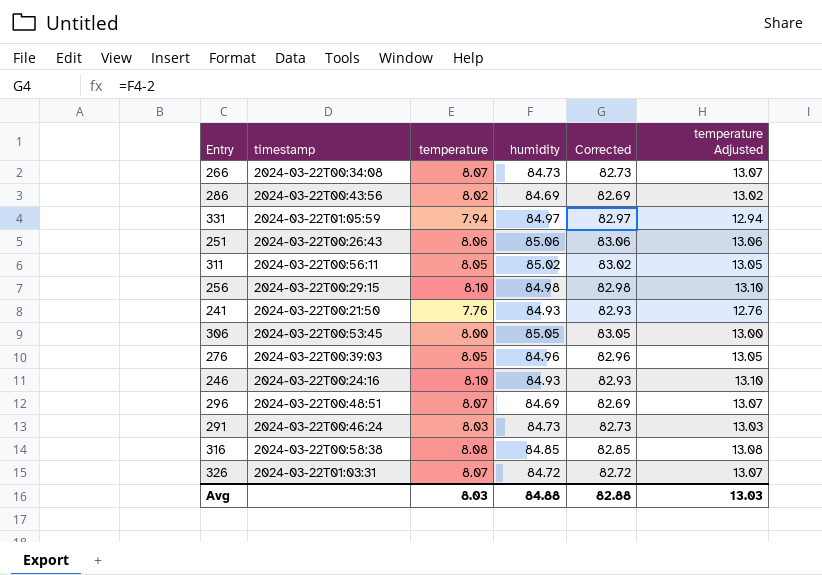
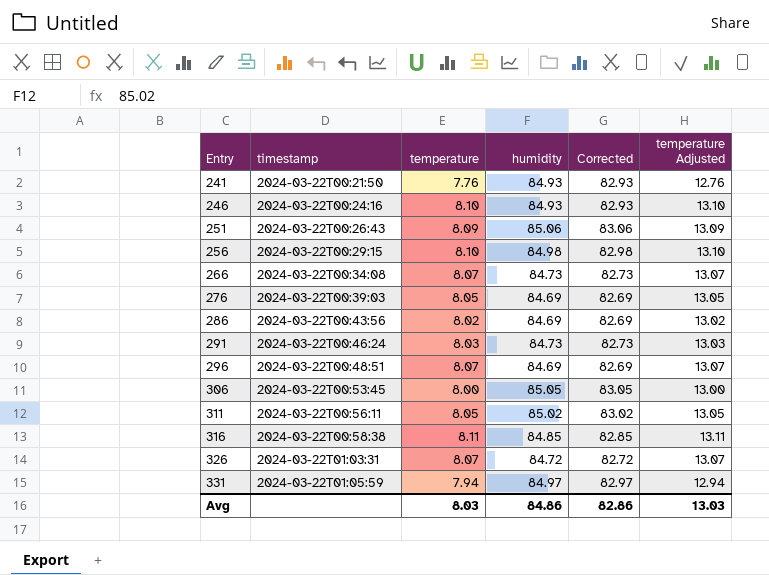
row order: none -> Entry ascending
251 | temperature: 8.06 -> 8.09
251 | temperature Adjusted: 13.06 -> 13.09
276 | humidity: 84.96 -> 84.69
276 | Corrected: 82.96 -> 82.69
316 | temperature: 8.08 -> 8.11
316 | temperature Adjusted: 13.08 -> 13.11
Avg | humidity: 84.88 -> 84.86
Avg | Corrected: 82.88 -> 82.86

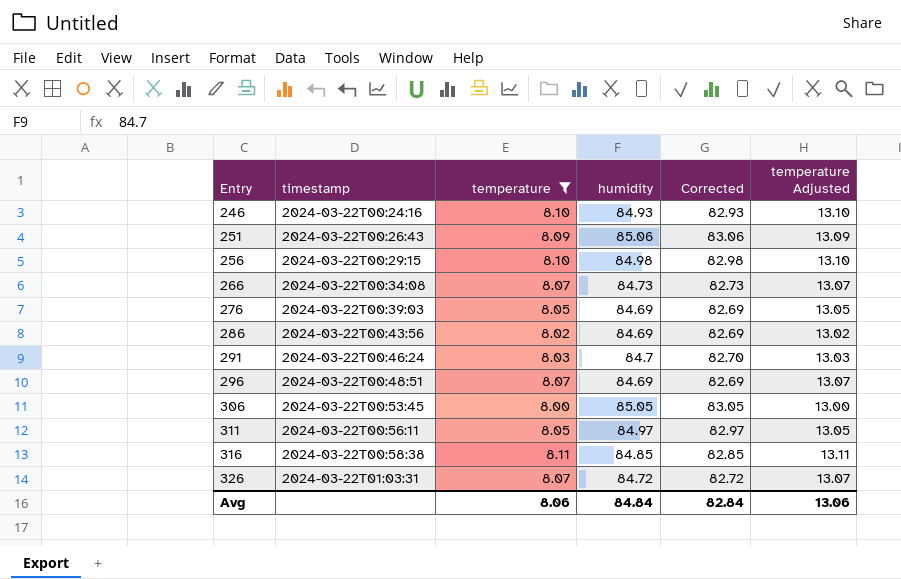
filter: none -> temperature >= 8.00
291 | humidity: 84.73 -> 84.7
291 | Corrected: 82.73 -> 82.70
311 | humidity: 85.02 -> 84.97
311 | Corrected: 83.02 -> 82.97
Avg | temperature: 8.03 -> 8.06
Avg | humidity: 84.86 -> 84.84
Avg | Corrected: 82.86 -> 82.84
Avg | temperature Adjusted: 13.03 -> 13.06

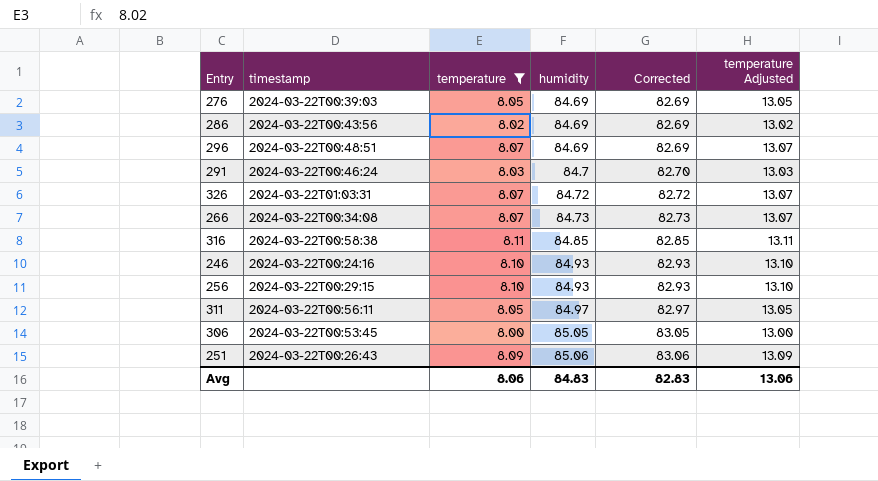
row order: Entry ascending -> humidity ascending
256 | humidity: 84.98 -> 84.93
256 | Corrected: 82.98 -> 82.93
Avg | humidity: 84.84 -> 84.83
Avg | Corrected: 82.84 -> 82.83

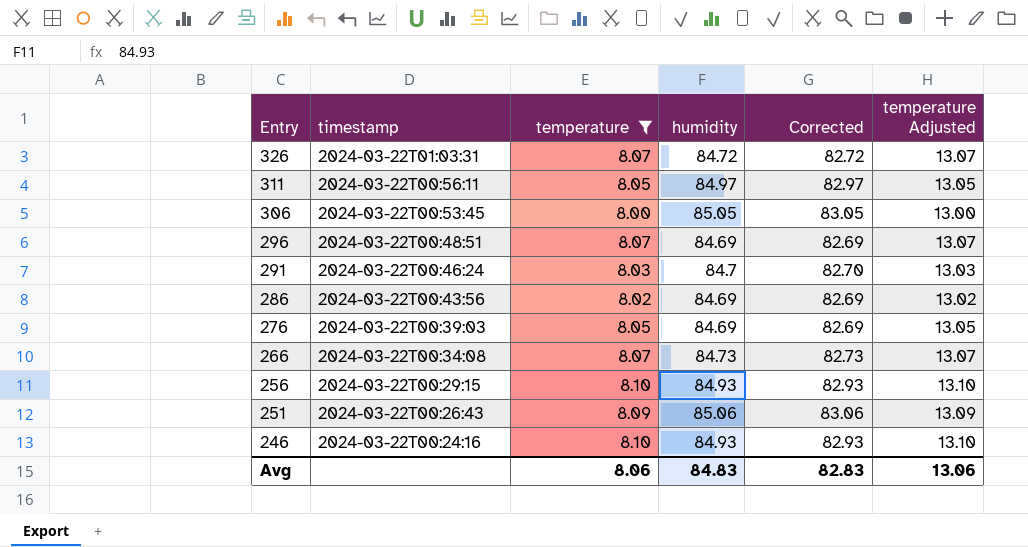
row order: humidity ascending -> Entry descending
row 316: 2024-03-22T00:58:38 | 8.11 | 84.85 | 82.85 | 13.11 -> none

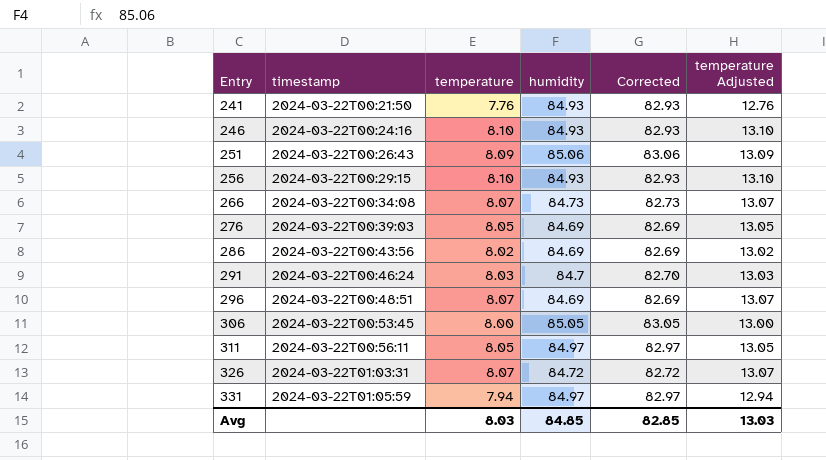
filter: temperature >= 8.00 -> none
row order: Entry descending -> Entry ascending
Avg | temperature: 8.06 -> 8.03
Avg | humidity: 84.83 -> 84.85
Avg | Corrected: 82.83 -> 82.85
Avg | temperature Adjusted: 13.06 -> 13.03

